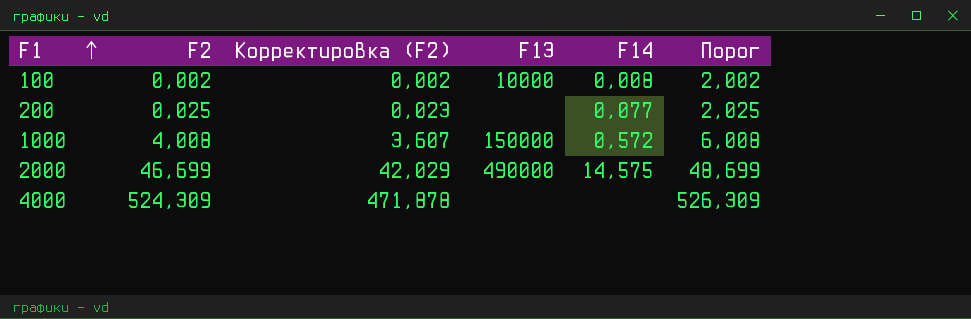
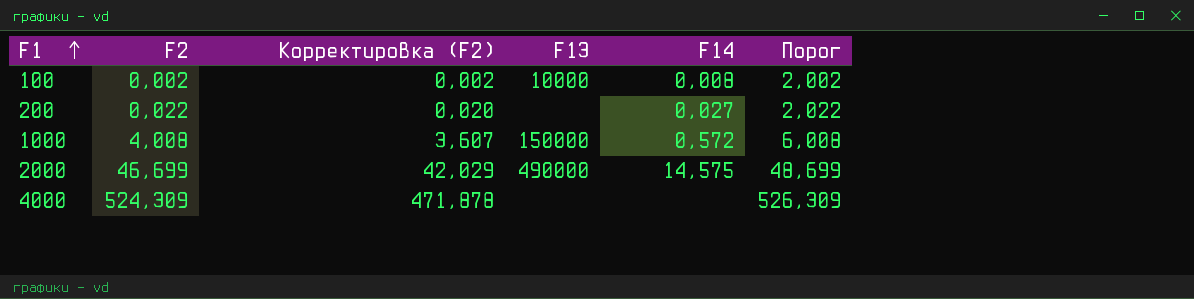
200 | F2: 0,025 -> 0,022
200 | Корректировка (F2): 0,023 -> 0,020
200 | F14: 0,077 -> 0,027
200 | Порог: 2,025 -> 2,022

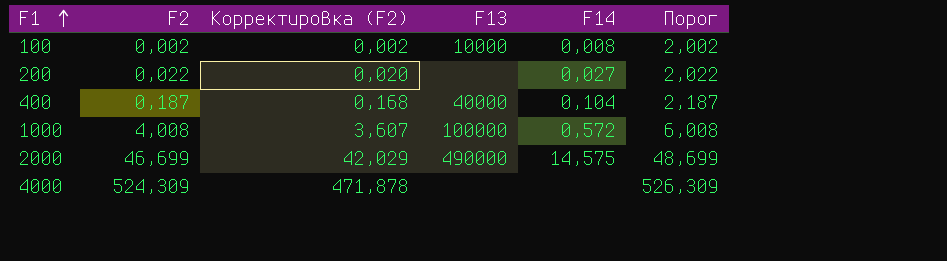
row 400: none -> 0,187 | 0,168 | 40000 | 0,104 | 2,187
1000 | F13: 150000 -> 100000

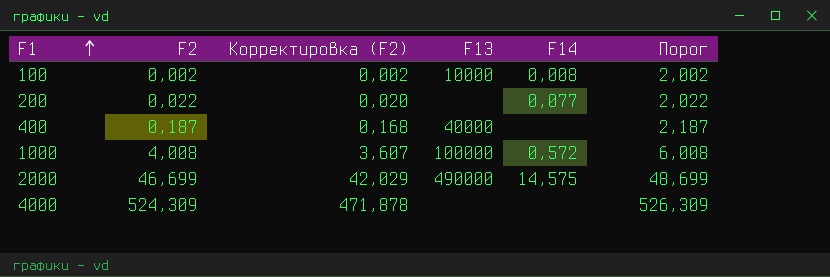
200 | F14: 0,027 -> 0,077
400 | F14: 0,104 -> none

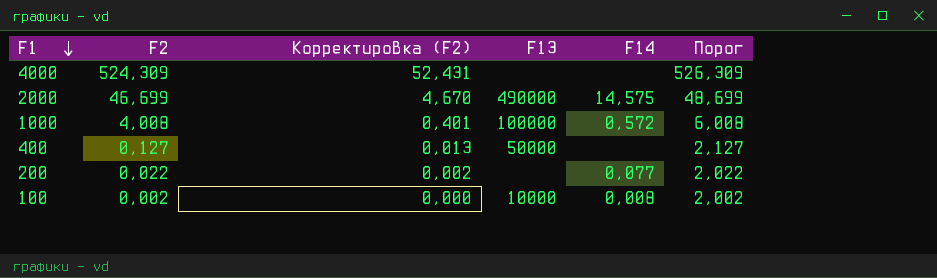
row order: F1 ascending -> F1 descending
column Корректировка (F2) | formula: [F2] * 0,9 -> [F2] * 0,1
400 | F2: 0,187 -> 0,127
400 | F13: 40000 -> 50000
400 | Порог: 2,187 -> 2,127

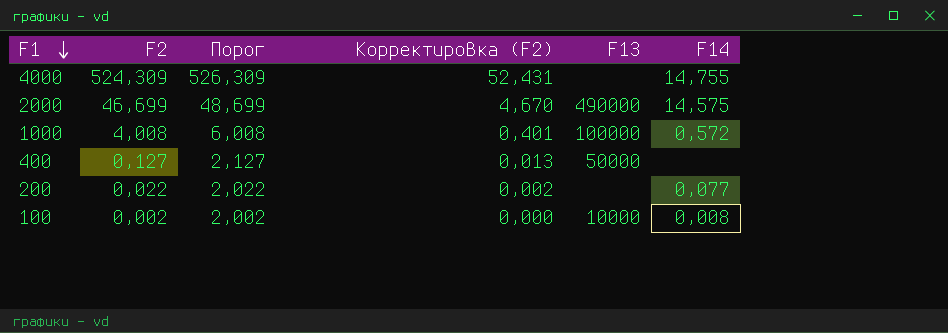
column Порог | position: 6 -> 3
4000 | F14: none -> 14,755

